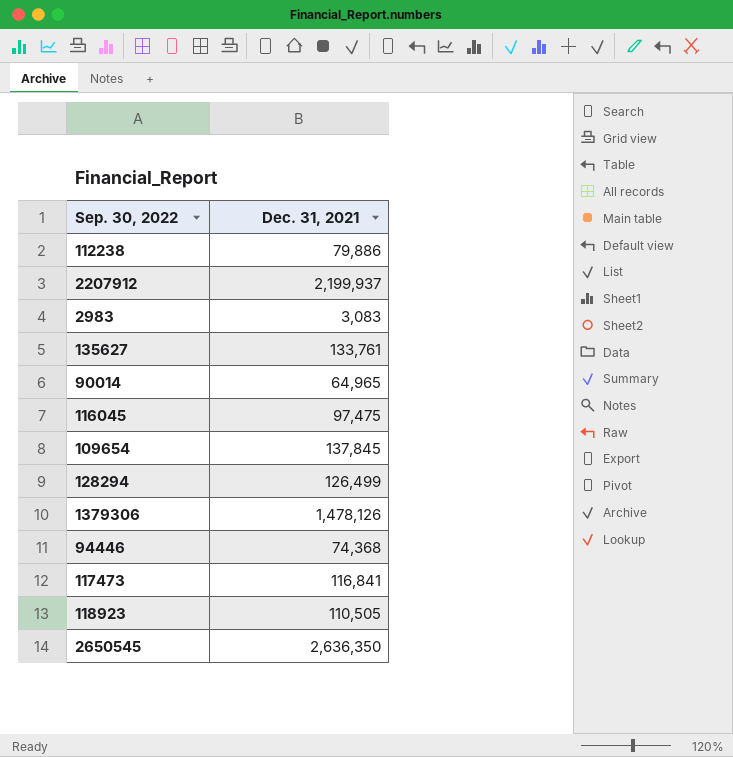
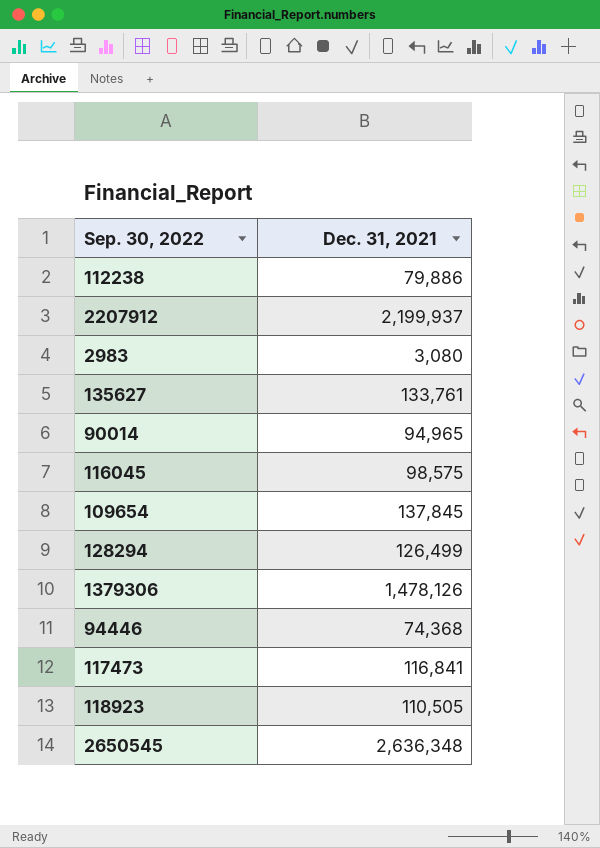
2983 | Dec. 31, 2021: 3,083 -> 3,080
90014 | Dec. 31, 2021: 64,965 -> 94,965
116045 | Dec. 31, 2021: 97,475 -> 98,575
2650545 | Dec. 31, 2021: 2,636,350 -> 2,636,348

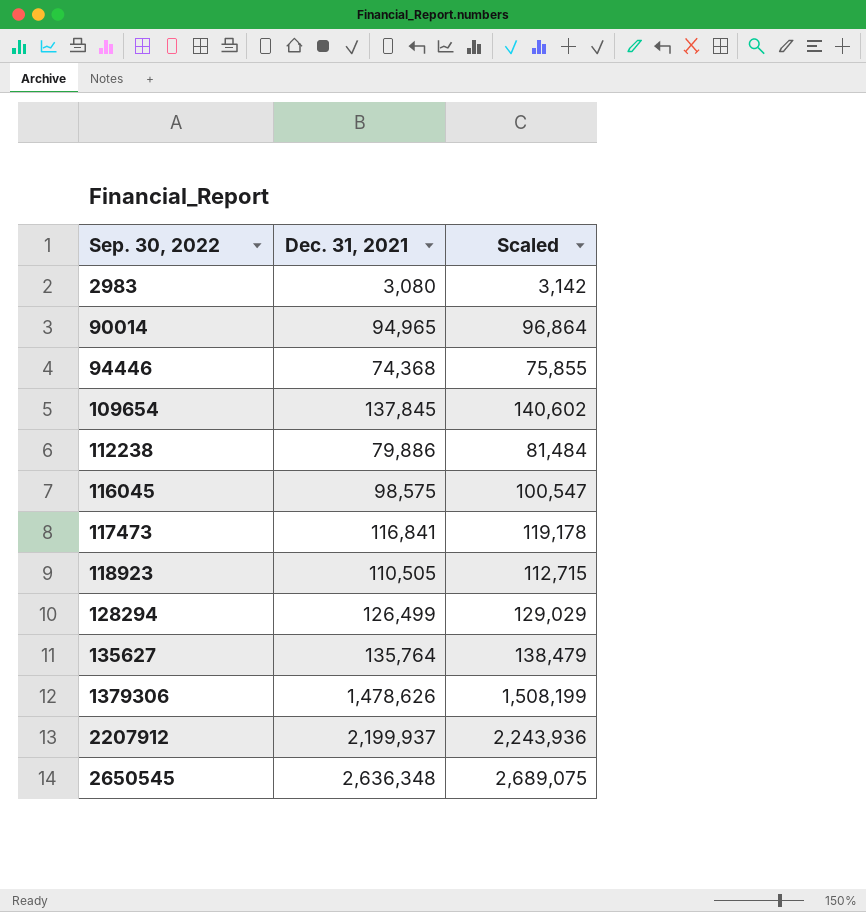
row order: none -> Sep. 30, 2022 ascending
column Scaled | formula: none -> [Dec. 31, 2021] * 1.02
135627 | Dec. 31, 2021: 133,761 -> 135,764
1379306 | Dec. 31, 2021: 1,478,126 -> 1,478,626

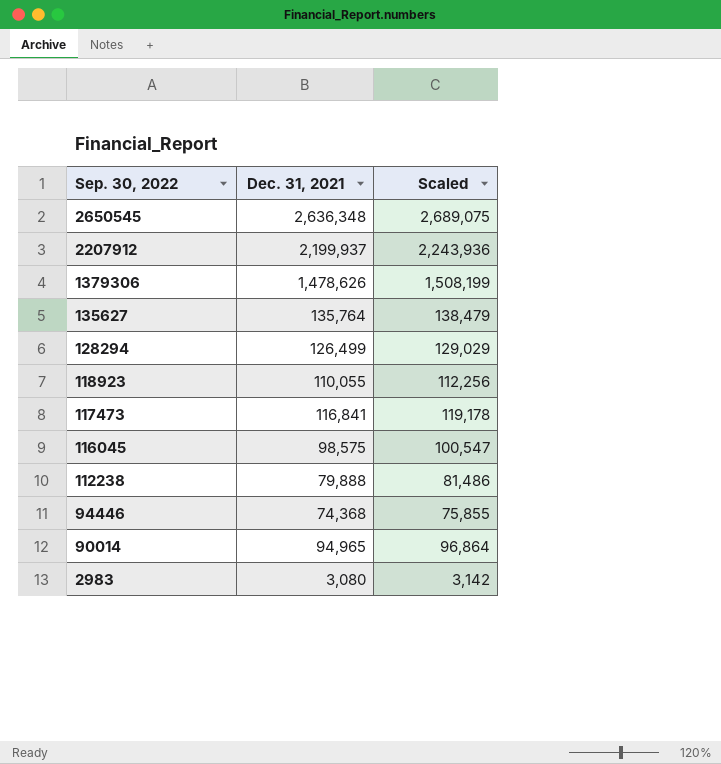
row order: Sep. 30, 2022 ascending -> Sep. 30, 2022 descending
row 109654: 137,845 | 140,602 -> none
118923 | Dec. 31, 2021: 110,505 -> 110,055
118923 | Scaled: 112,715 -> 112,256
112238 | Dec. 31, 2021: 79,886 -> 79,888
112238 | Scaled: 81,484 -> 81,486

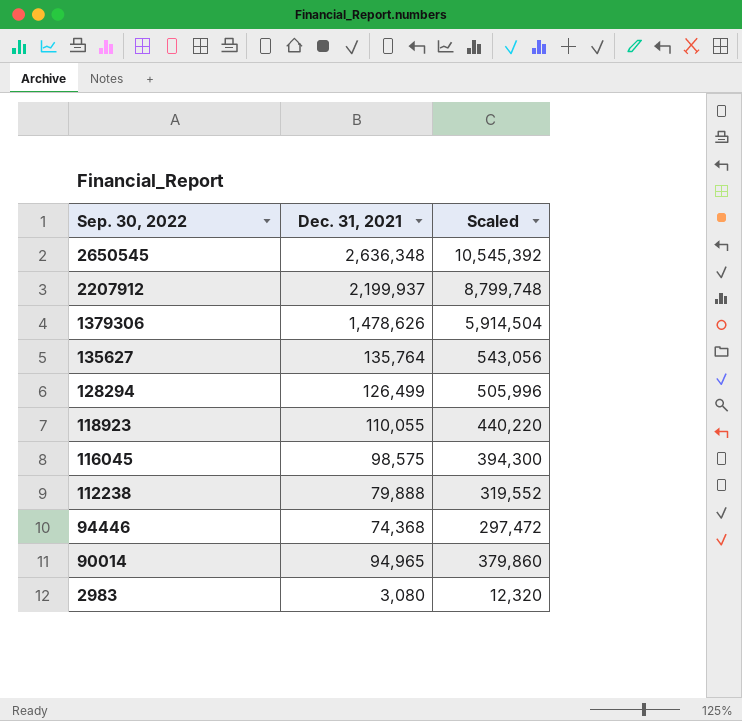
column Scaled | formula: [Dec. 31, 2021] * 1.02 -> [Dec. 31, 2021] * 4
row 117473: 116,841 | 119,178 -> none

